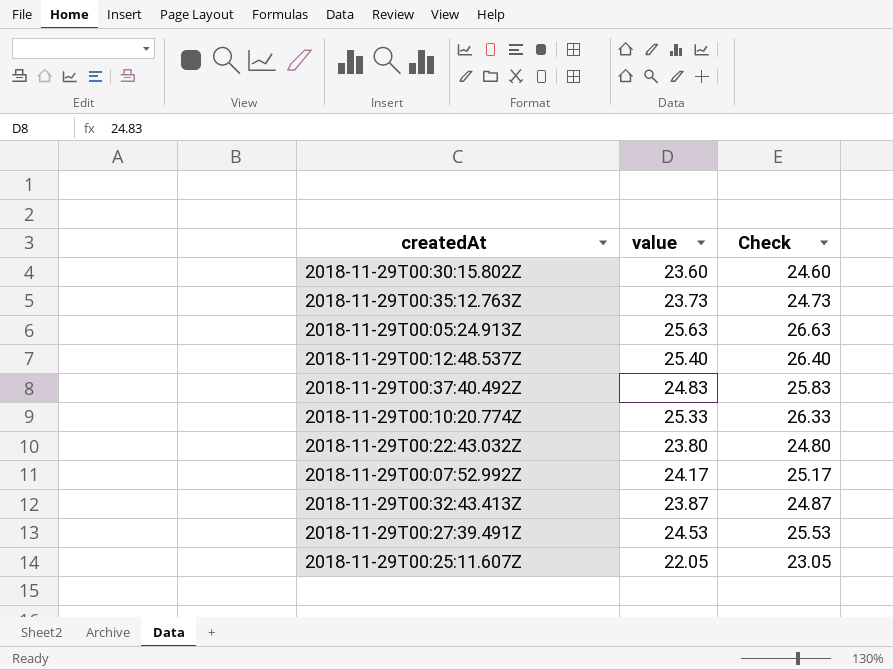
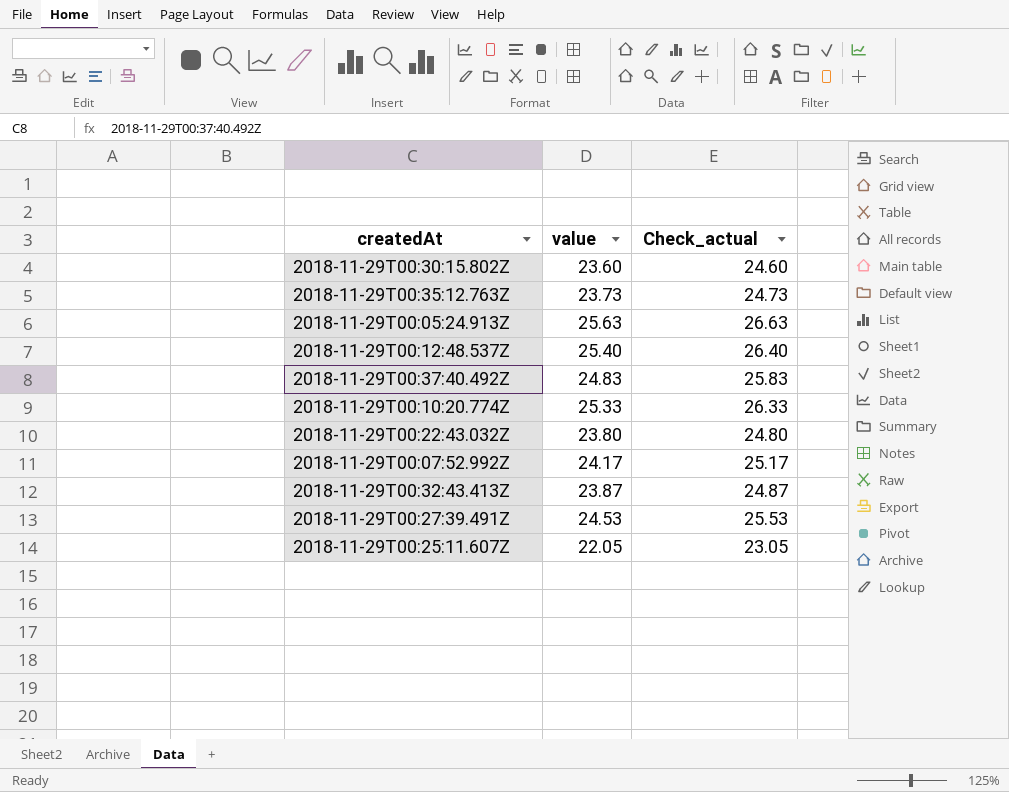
column name: Check -> Check_actual

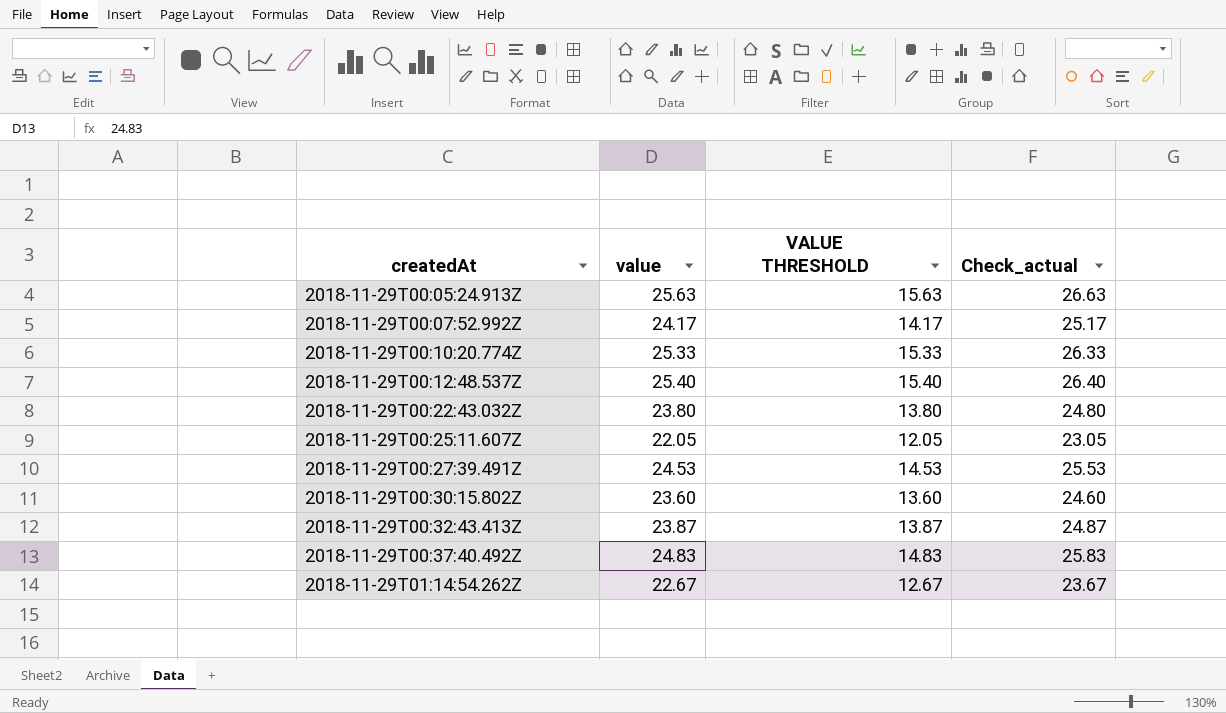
row order: none -> createdAt ascending
column VALUE THRESHOLD | formula: none -> [value] - 10
row 2018-11-29T00:35:12.763Z: 23.73 | 24.73 -> none
row 2018-11-29T01:14:54.262Z: none -> 22.67 | 12.67 | 23.67

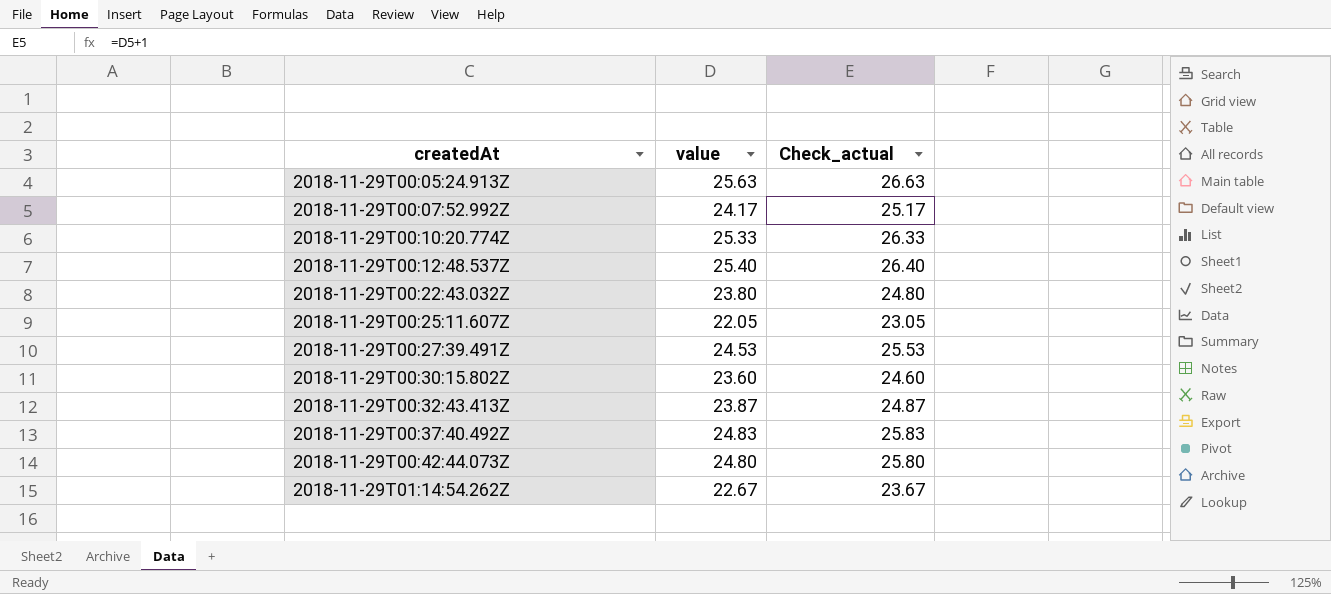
column VALUE THRESHOLD | formula: [value] - 10 -> none
row 2018-11-29T00:42:44.073Z: none -> 24.80 | 25.80

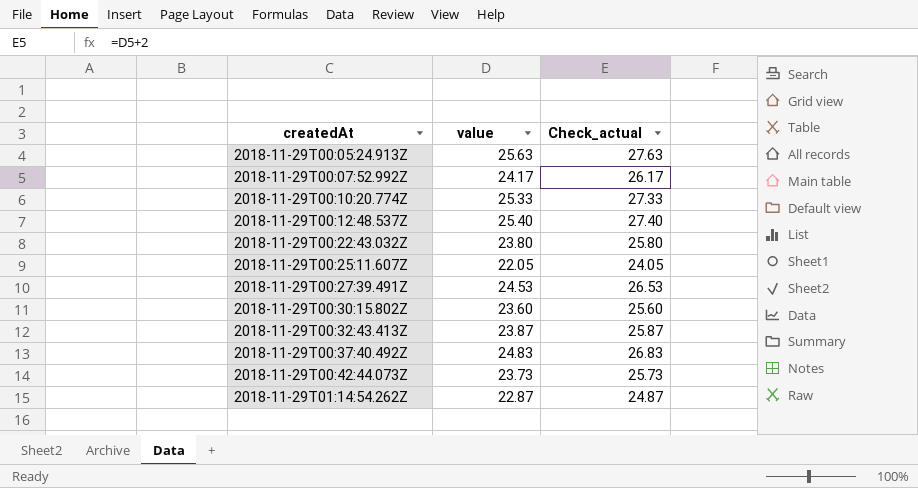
column Check_actual | formula: [value] + 1 -> [value] + 2
2018-11-29T00:42:44.073Z | value: 24.80 -> 23.73
2018-11-29T01:14:54.262Z | value: 22.67 -> 22.87

